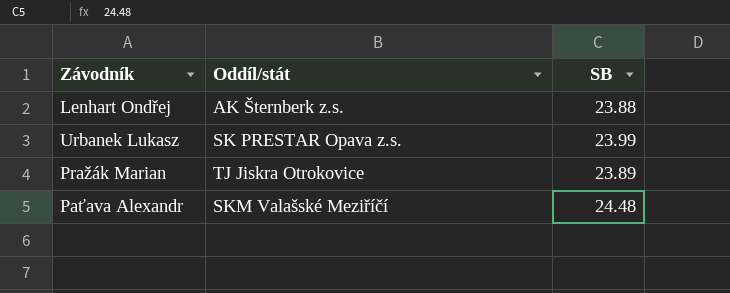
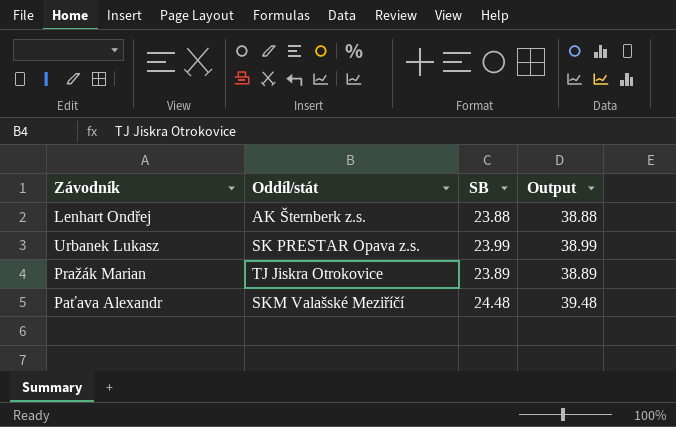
column Output | formula: none -> [SB] + 15

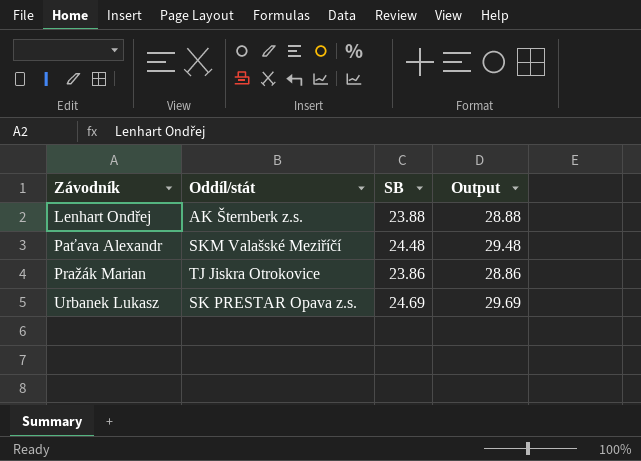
row order: none -> Závodník ascending
column Output | formula: [SB] + 15 -> [SB] + 5
Pražák Marian | SB: 23.89 -> 23.86
Urbanek Lukasz | SB: 23.99 -> 24.69

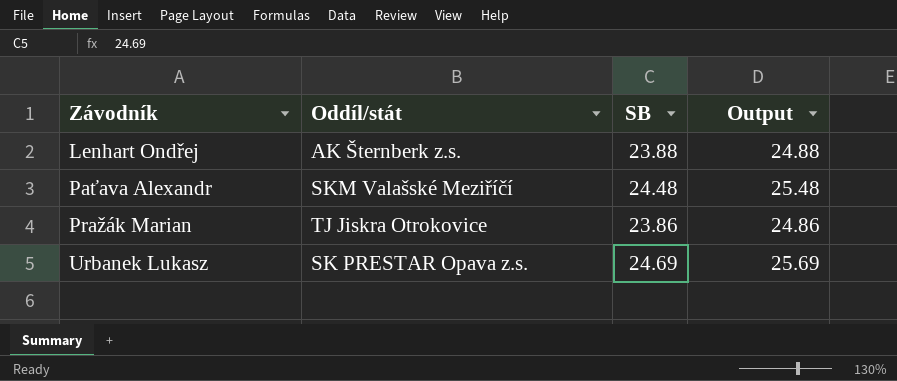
column Output | formula: [SB] + 5 -> [SB] + 1

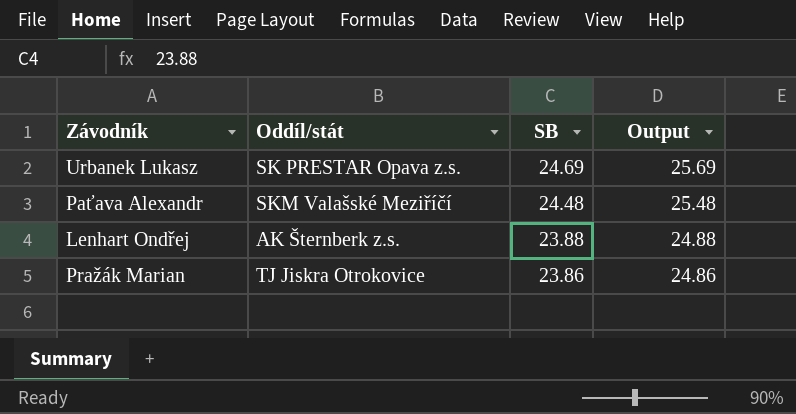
row order: Závodník ascending -> SB descending

